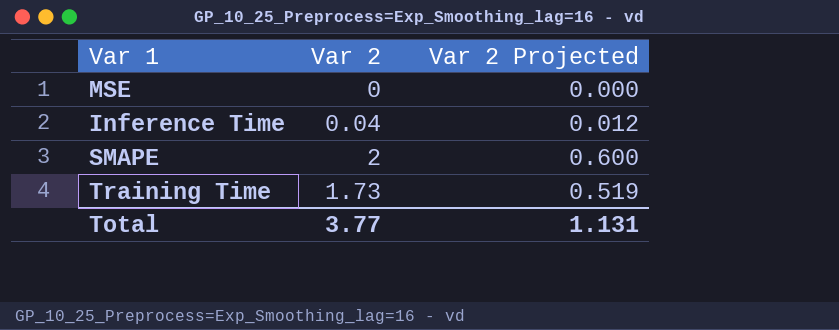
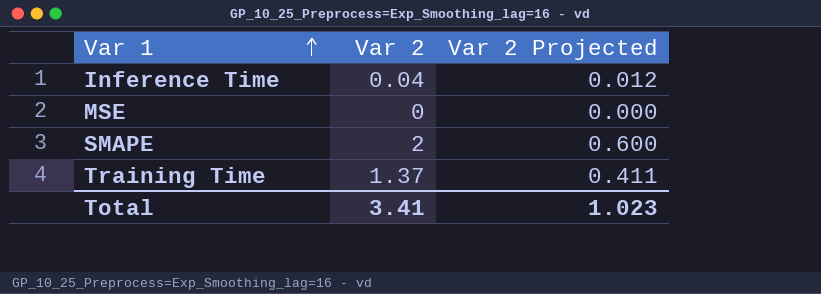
row order: none -> Var 1 ascending
Training Time | Var 2: 1.73 -> 1.37
Training Time | Var 2 Projected: 0.519 -> 0.411
Total | Var 2: 3.77 -> 3.41
Total | Var 2 Projected: 1.131 -> 1.023

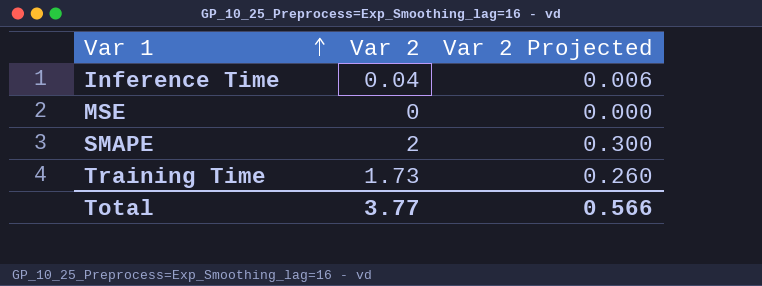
column Var 2 Projected | formula: [Var 2] * 0.3 -> [Var 2] * 0.15
Training Time | Var 2: 1.37 -> 1.73
Total | Var 2: 3.41 -> 3.77
Total | Var 2 Projected: 1.023 -> 0.566

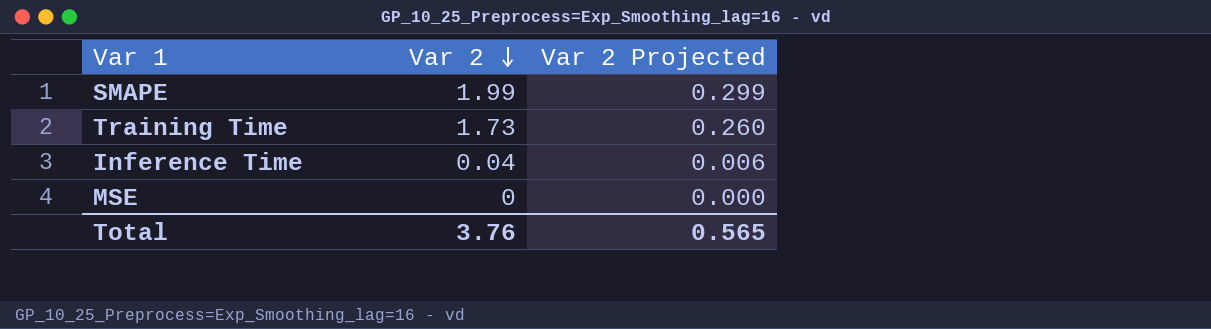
row order: Var 1 ascending -> Var 2 descending
SMAPE | Var 2: 2 -> 1.99
SMAPE | Var 2 Projected: 0.300 -> 0.299
Total | Var 2: 3.77 -> 3.76
Total | Var 2 Projected: 0.566 -> 0.565

